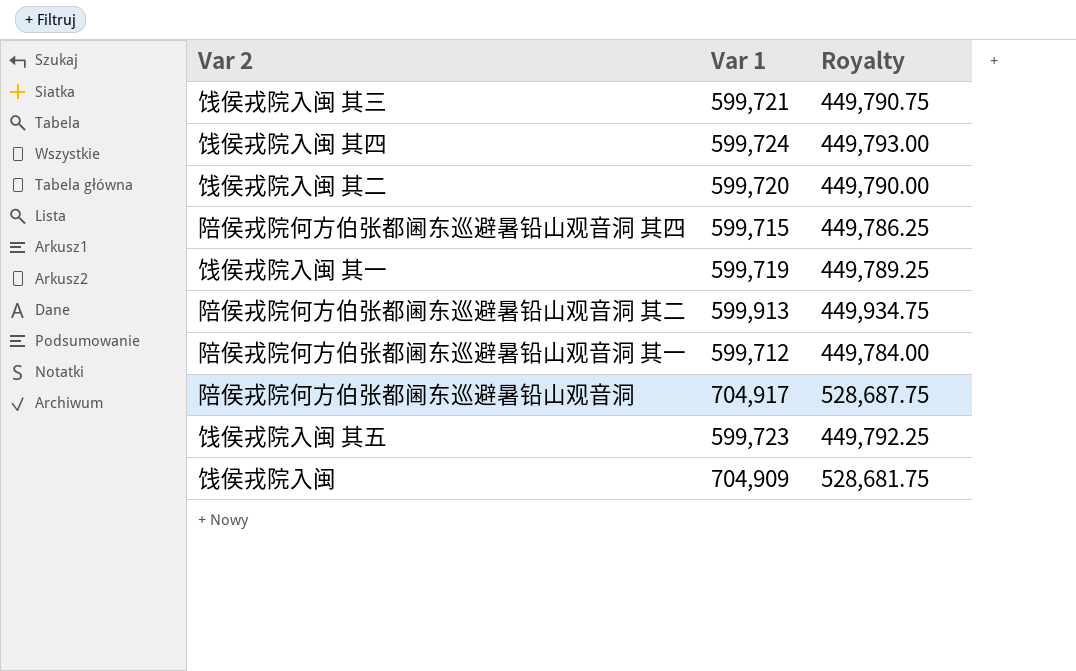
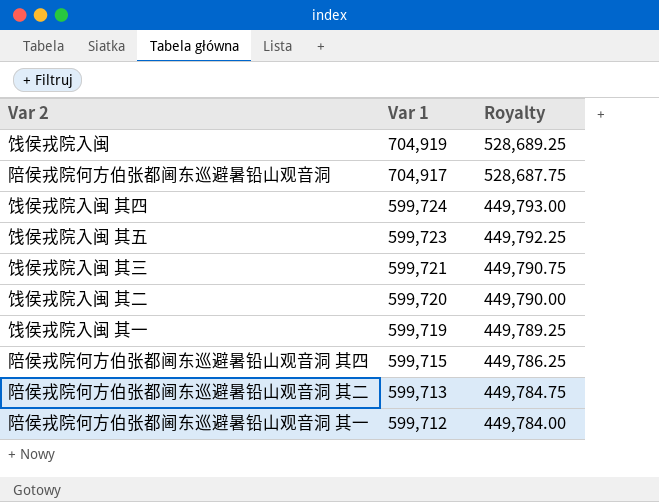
row order: none -> Var 1 descending
饯侯戎院入闽 | Var 1: 704,909 -> 704,919
饯侯戎院入闽 | Royalty: 528,681.75 -> 528,689.25
陪侯戎院何方伯张都阃东巡避暑铅山观音洞 其二 | Var 1: 599,913 -> 599,713
陪侯戎院何方伯张都阃东巡避暑铅山观音洞 其二 | Royalty: 449,934.75 -> 449,784.75

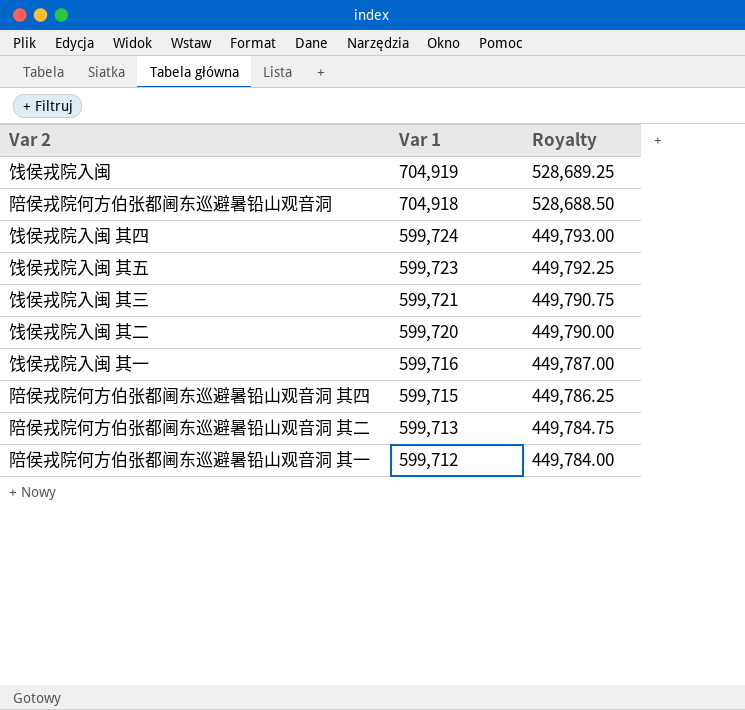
陪侯戎院何方伯张都阃东巡避暑铅山观音洞 | Var 1: 704,917 -> 704,918
陪侯戎院何方伯张都阃东巡避暑铅山观音洞 | Royalty: 528,687.75 -> 528,688.50
饯侯戎院入闽 其一 | Var 1: 599,719 -> 599,716
饯侯戎院入闽 其一 | Royalty: 449,789.25 -> 449,787.00

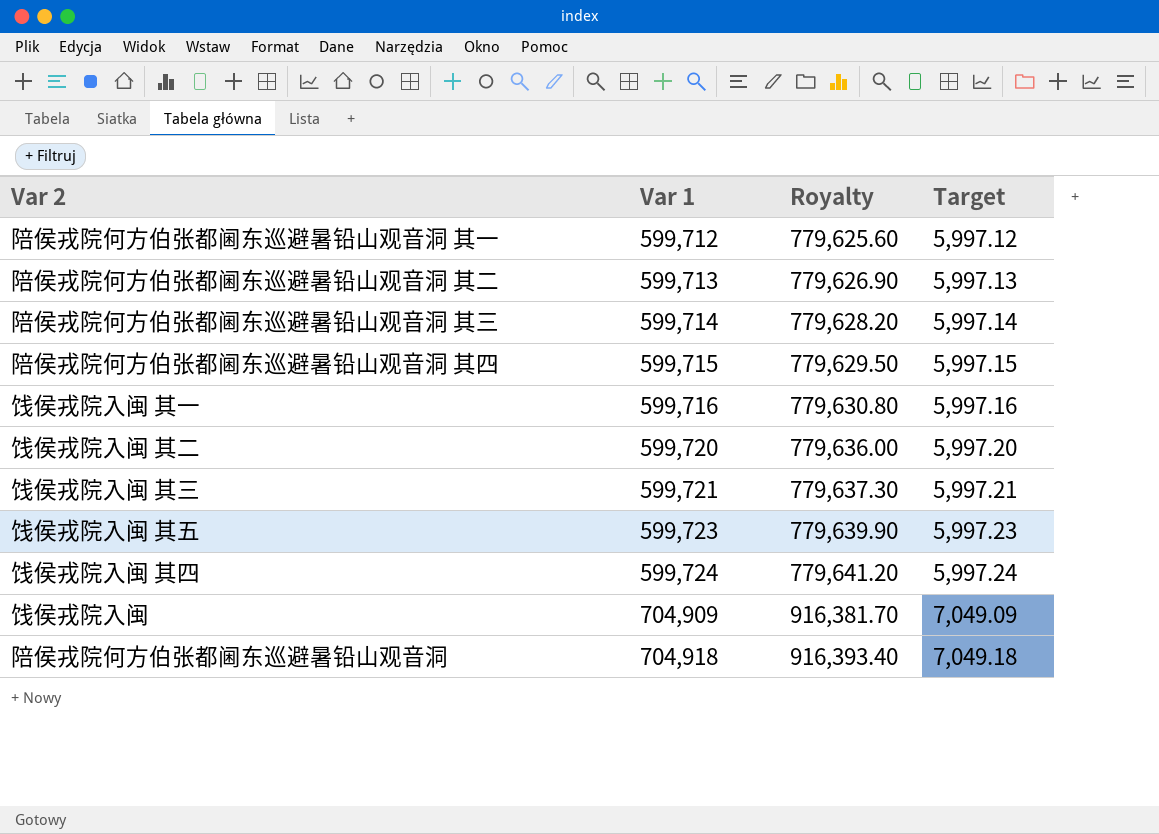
row order: Var 1 descending -> Var 1 ascending
column Royalty | formula: [Var 1] * 0.75 -> [Var 1] * 1.3
column Target | formula: none -> [Var 1] * 0.01
row 陪侯戎院何方伯张都阃东巡避暑铅山观音洞 其三: none -> 599,714 | 779,628.20 | 5,997.14
饯侯戎院入闽 | Var 1: 704,919 -> 704,909

